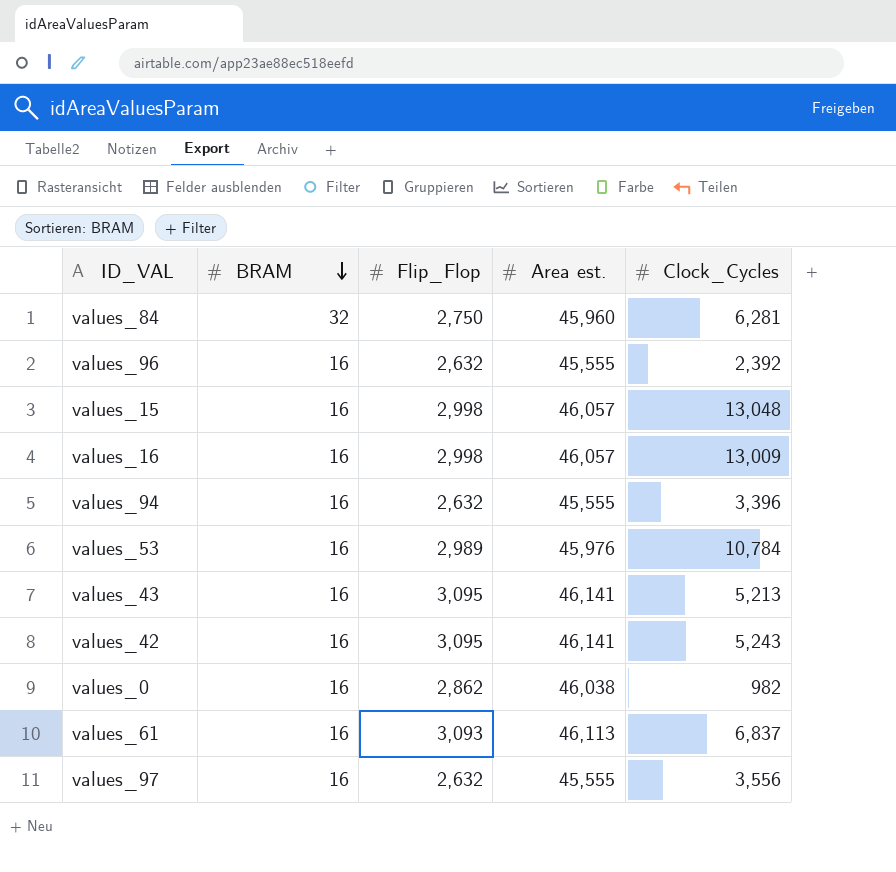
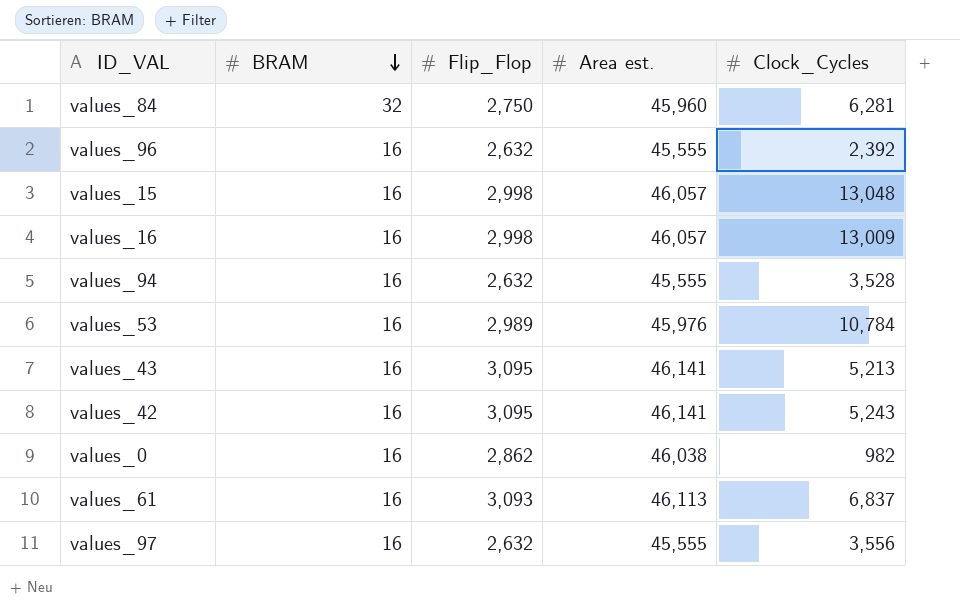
values_94 | Clock_Cycles: 3,396 -> 3,528

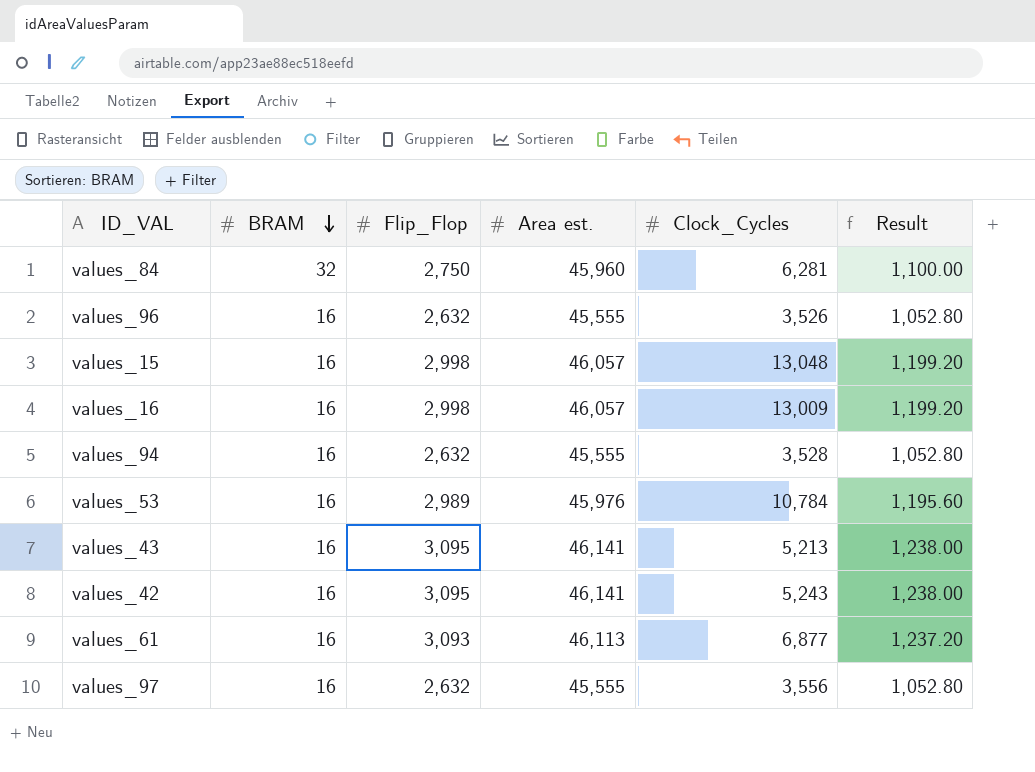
column Result | formula: none -> [Flip_Flop] * 0.4
row values_0: 16 | 2,862 | 46,038 | 982 -> none
values_96 | Clock_Cycles: 2,392 -> 3,526
values_61 | Clock_Cycles: 6,837 -> 6,877

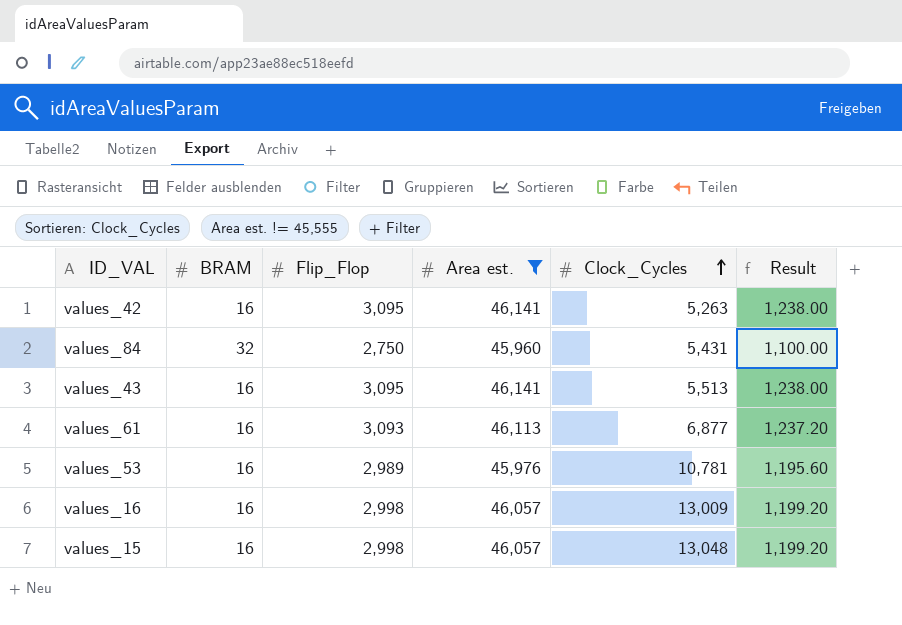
filter: none -> Area est. != 45,555
row order: BRAM descending -> Clock_Cycles ascending
values_42 | Clock_Cycles: 5,243 -> 5,263
values_84 | Clock_Cycles: 6,281 -> 5,431
values_43 | Clock_Cycles: 5,213 -> 5,513
values_53 | Clock_Cycles: 10,784 -> 10,781

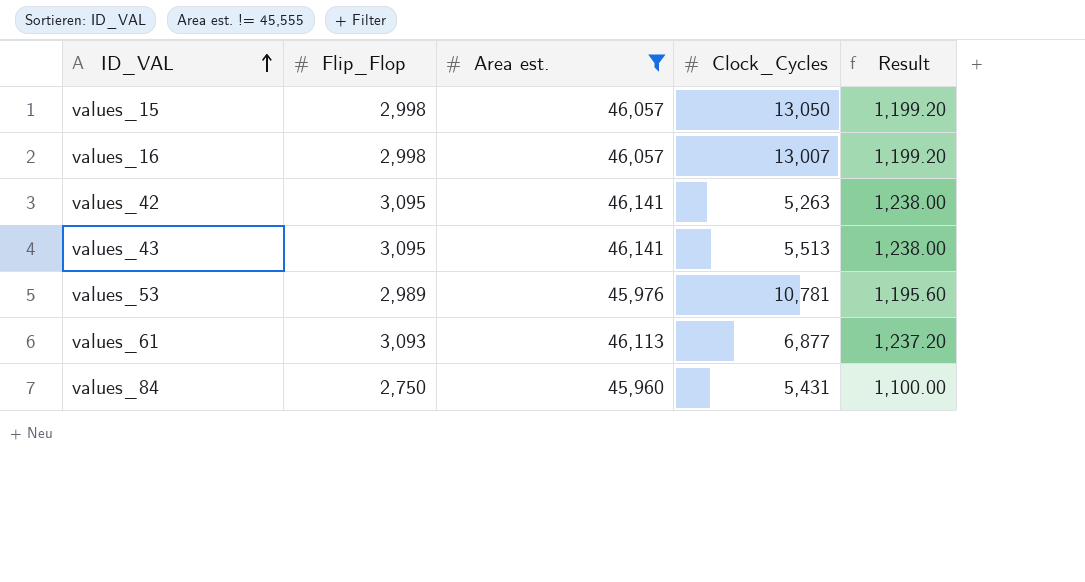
row order: Clock_Cycles ascending -> ID_VAL ascending
column BRAM | position: 2 -> none
values_15 | Clock_Cycles: 13,048 -> 13,050
values_16 | Clock_Cycles: 13,009 -> 13,007

